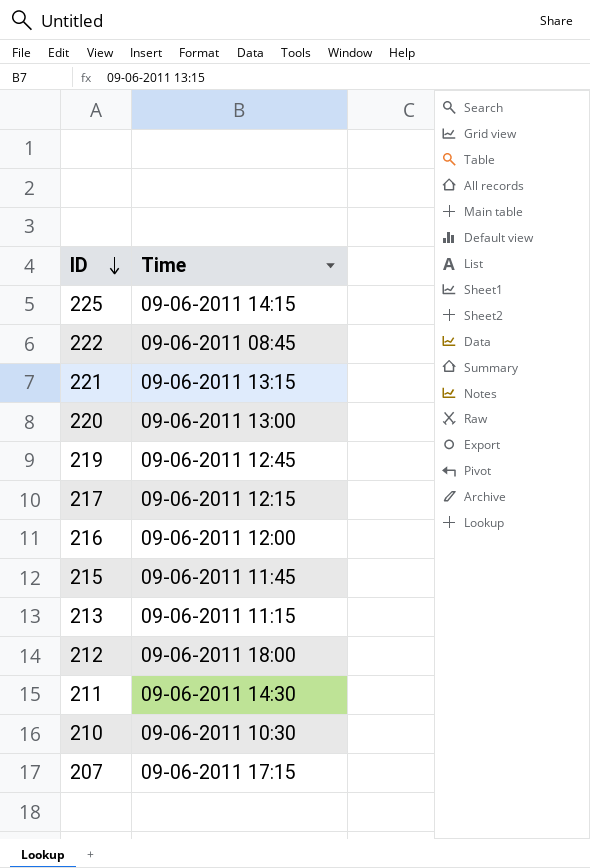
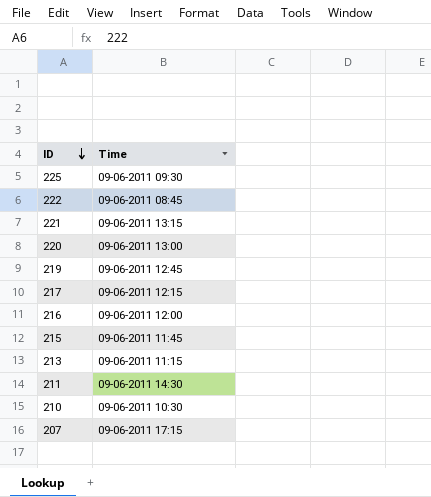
row 212: 09-06-2011 18:00 -> none
225 | Time: 09-06-2011 14:15 -> 09-06-2011 09:30

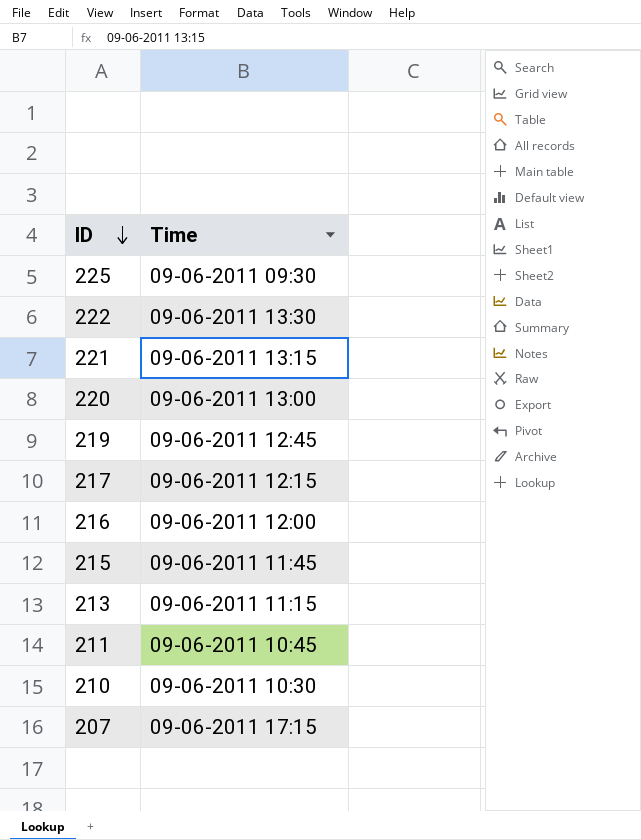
222 | Time: 09-06-2011 08:45 -> 09-06-2011 13:30
211 | Time: 09-06-2011 14:30 -> 09-06-2011 10:45

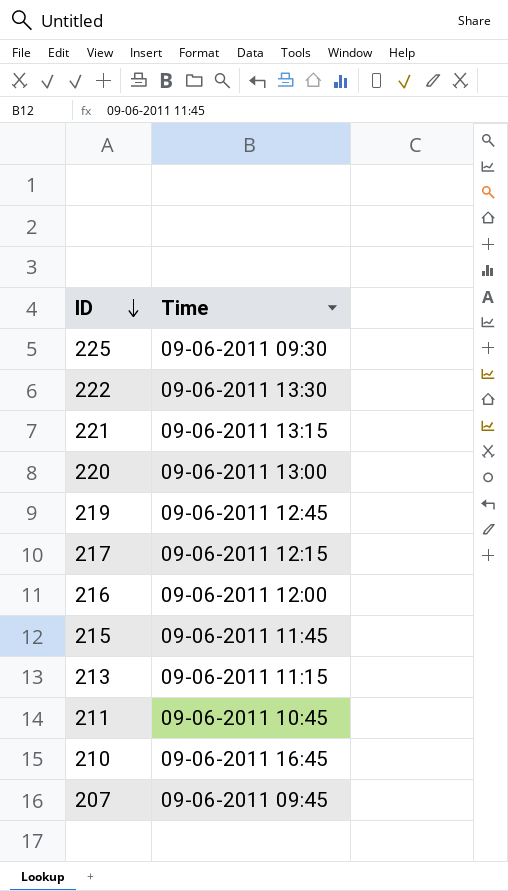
210 | Time: 09-06-2011 10:30 -> 09-06-2011 16:45
207 | Time: 09-06-2011 17:15 -> 09-06-2011 09:45

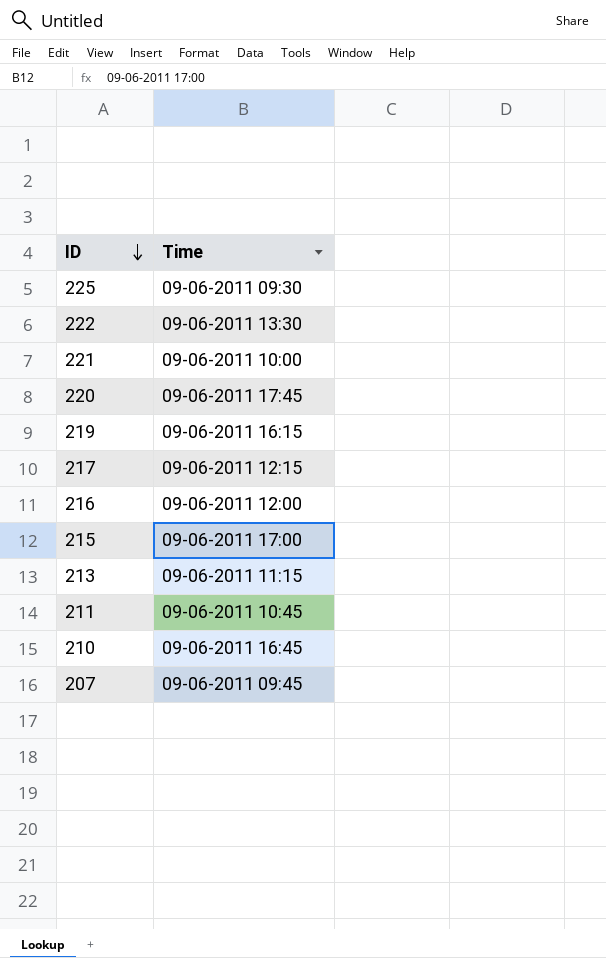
221 | Time: 09-06-2011 13:15 -> 09-06-2011 10:00
220 | Time: 09-06-2011 13:00 -> 09-06-2011 17:45
219 | Time: 09-06-2011 12:45 -> 09-06-2011 16:15
215 | Time: 09-06-2011 11:45 -> 09-06-2011 17:00

